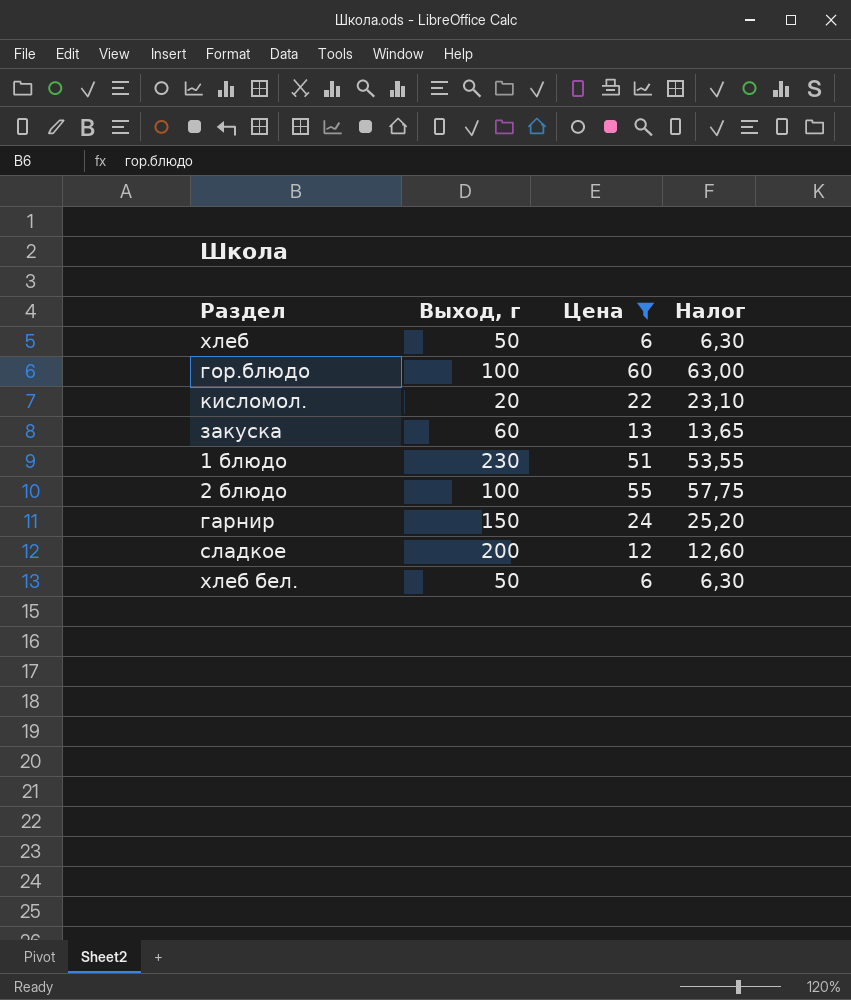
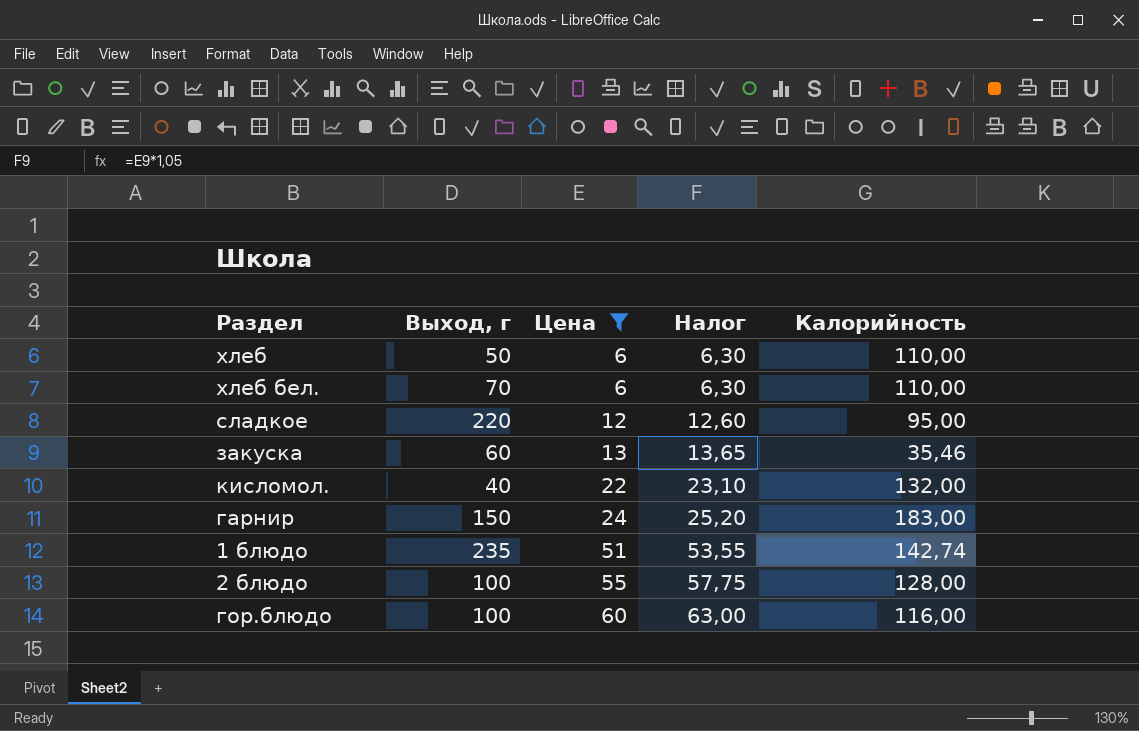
row order: none -> Цена ascending
column Калорийность | position: none -> 5
хлеб бел. | Выход, г: 50 -> 70
сладкое | Выход, г: 200 -> 220
кисломол. | Выход, г: 20 -> 40
1 блюдо | Выход, г: 230 -> 235

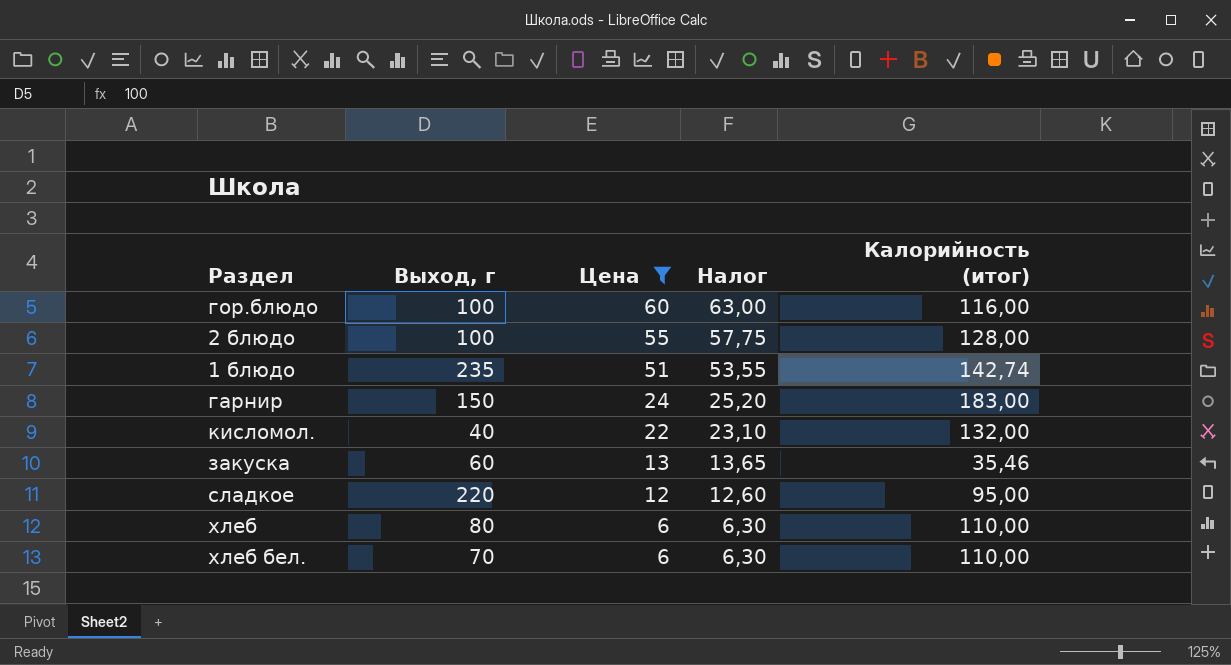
row order: Цена ascending -> Цена descending
column name: Калорийность -> Калорийность (итог)
хлеб | Выход, г: 50 -> 80

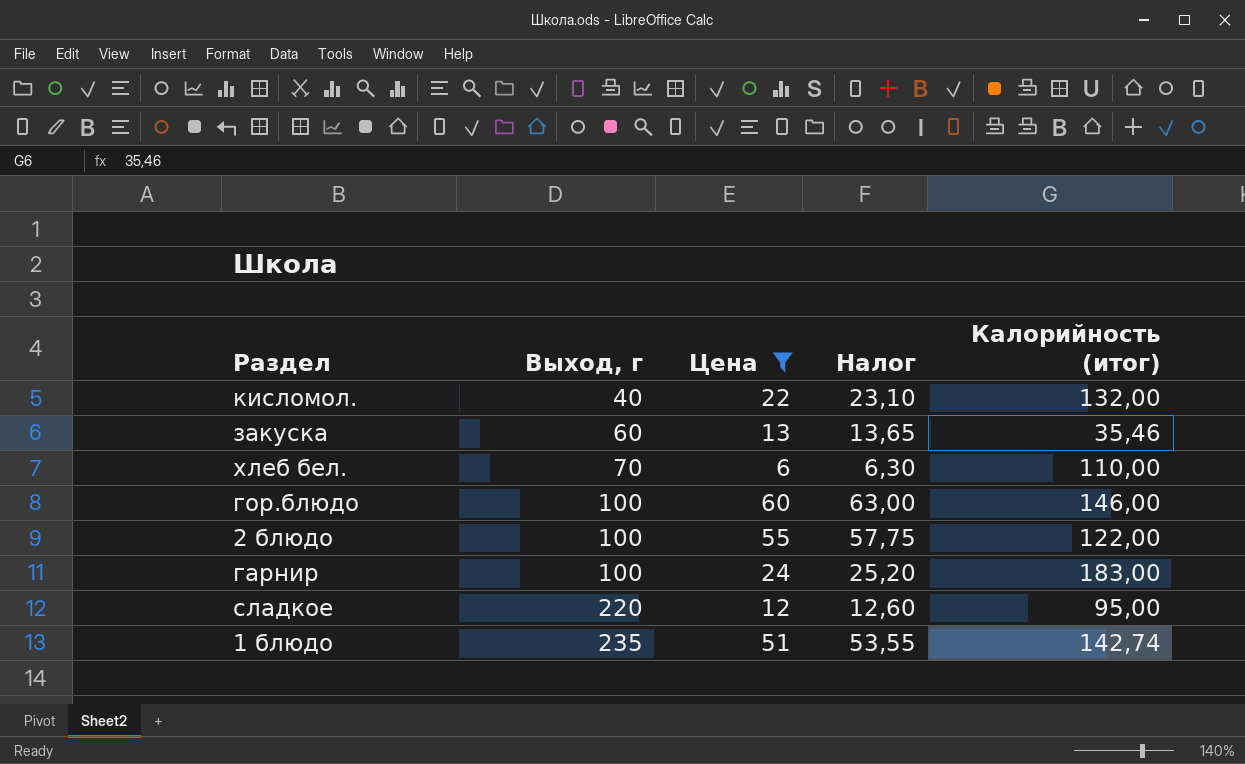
row order: Цена descending -> Выход, г ascending
row хлеб: 80 | 6 | 6,30 | 110,00 -> none
гор.блюдо | Калорийность (итог): 116,00 -> 146,00
2 блюдо | Калорийность (итог): 128,00 -> 122,00
гарнир | Выход, г: 150 -> 100

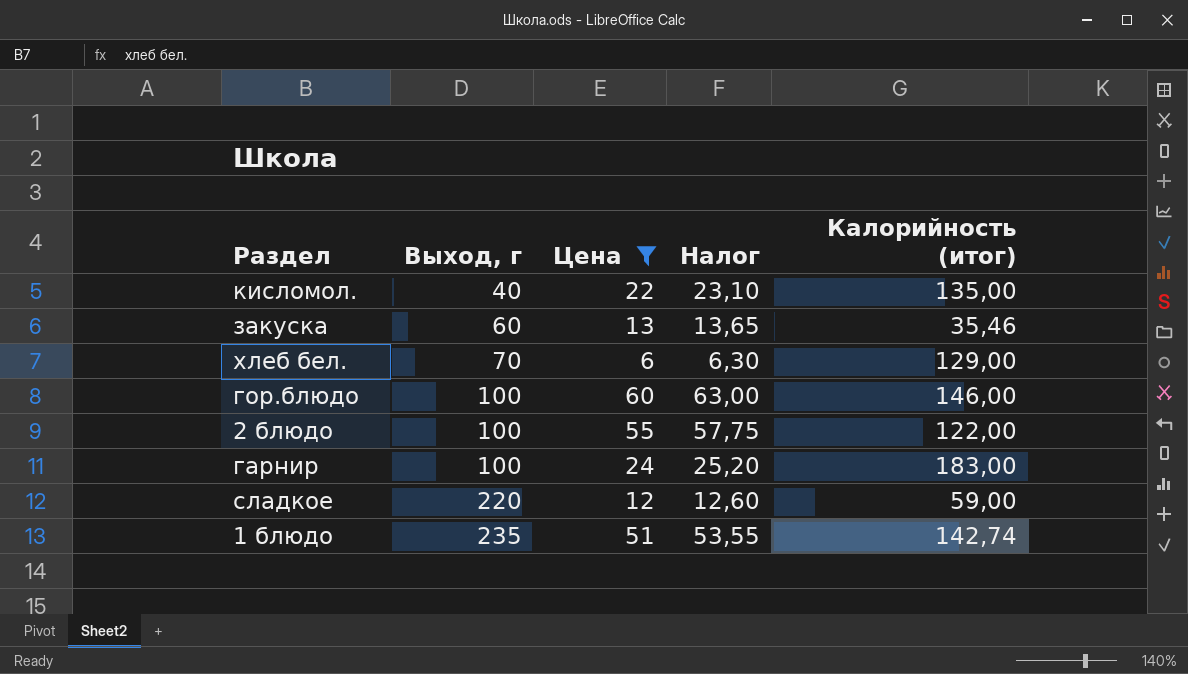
кисломол. | Калорийность (итог): 132,00 -> 135,00
хлеб бел. | Калорийность (итог): 110,00 -> 129,00
сладкое | Калорийность (итог): 95,00 -> 59,00

